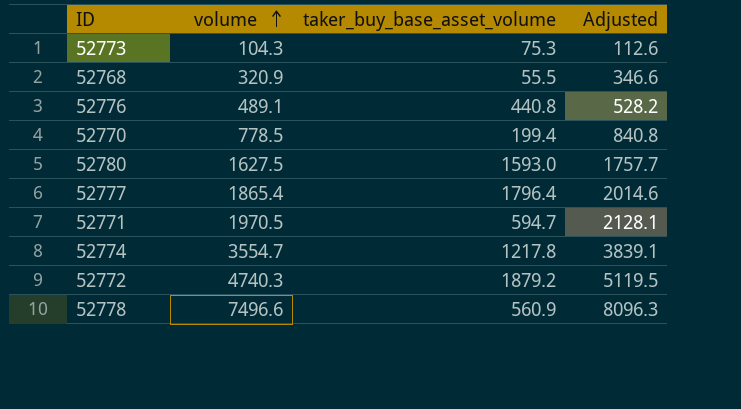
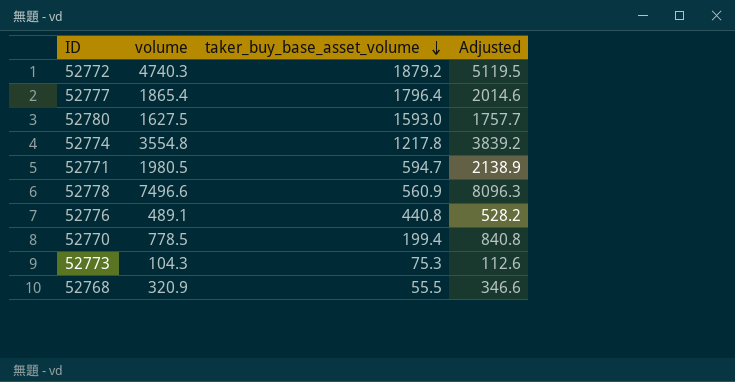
row order: volume ascending -> taker_buy_base_asset_volume descending
52774 | volume: 3554.7 -> 3554.8
52774 | Adjusted: 3839.1 -> 3839.2
52771 | volume: 1970.5 -> 1980.5
52771 | Adjusted: 2128.1 -> 2138.9

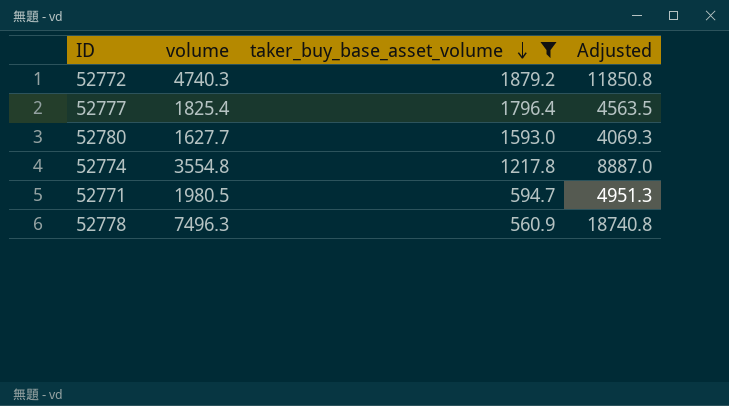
filter: none -> taker_buy_base_asset_volume >= 560.9
column Adjusted | formula: [volume] * 1.08 -> [volume] * 2.5
52777 | volume: 1865.4 -> 1825.4
52780 | volume: 1627.5 -> 1627.7
52778 | volume: 7496.6 -> 7496.3

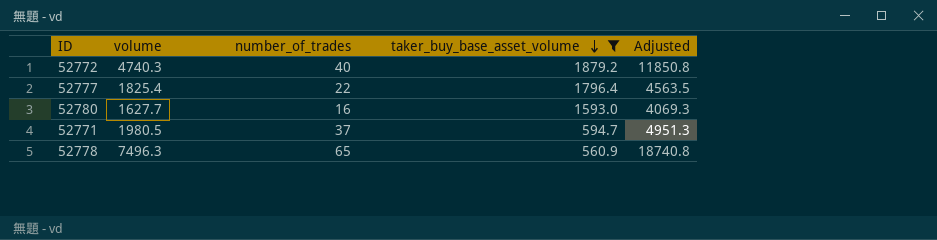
column number_of_trades | position: none -> 3
row 52774: 3554.8 | 1217.8 | 8887.0 -> none

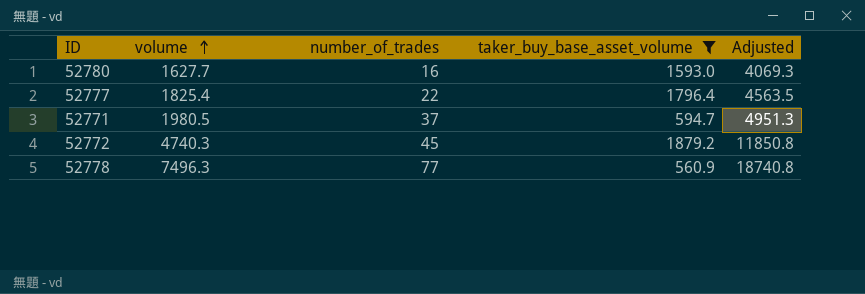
row order: taker_buy_base_asset_volume descending -> volume ascending
52772 | number_of_trades: 40 -> 45
52778 | number_of_trades: 65 -> 77

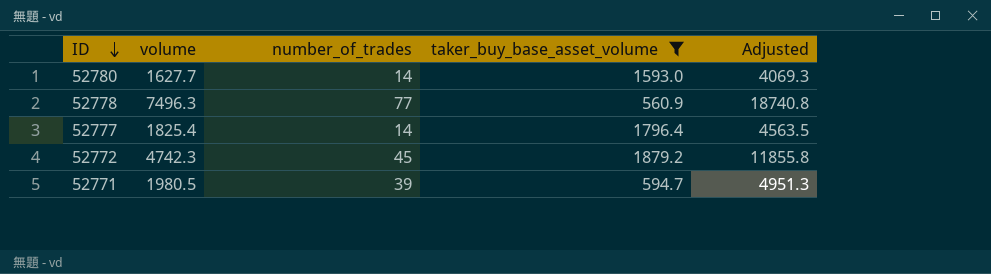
row order: volume ascending -> ID descending
52780 | number_of_trades: 16 -> 14
52777 | number_of_trades: 22 -> 14
52772 | volume: 4740.3 -> 4742.3
52772 | Adjusted: 11850.8 -> 11855.8
52771 | number_of_trades: 37 -> 39

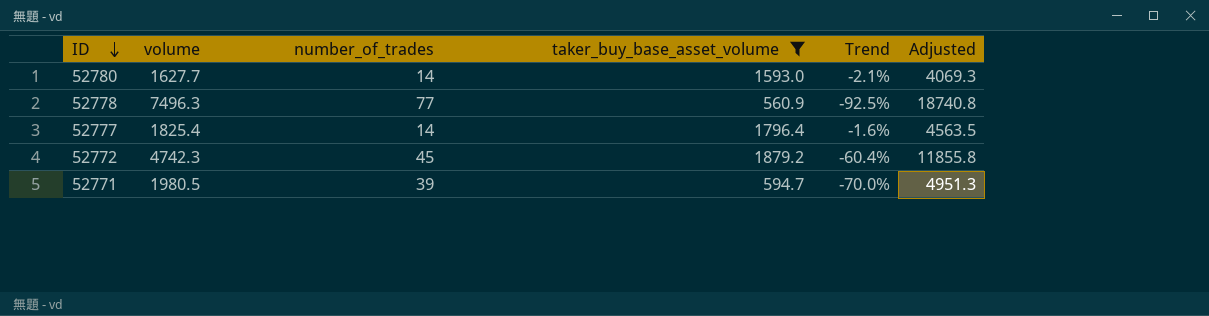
column Trend | formula: none -> ([taker_buy_base_asset_volume] - [volume]) / [volume]

